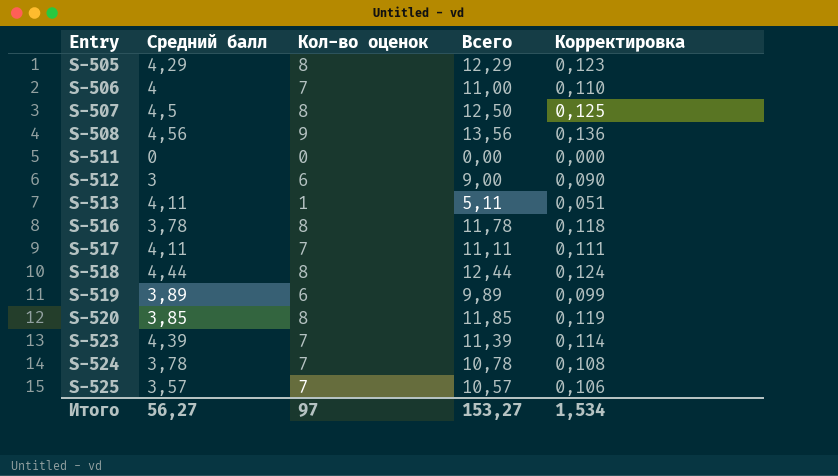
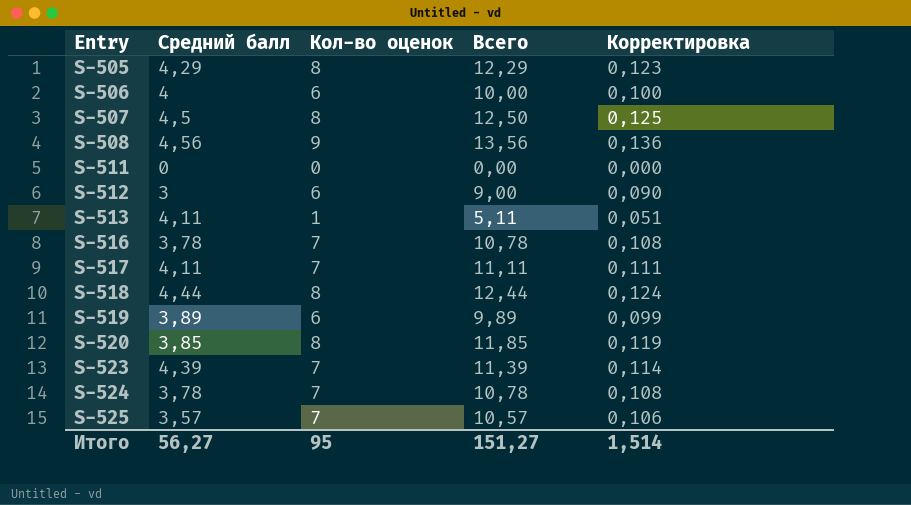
S-506 | Кол-во оценок: 7 -> 6
S-506 | Всего: 11,00 -> 10,00
S-506 | Корректировка: 0,110 -> 0,100
S-516 | Кол-во оценок: 8 -> 7
S-516 | Всего: 11,78 -> 10,78
S-516 | Корректировка: 0,118 -> 0,108
Итого | Кол-во оценок: 97 -> 95
Итого | Всего: 153,27 -> 151,27
Итого | Корректировка: 1,534 -> 1,514

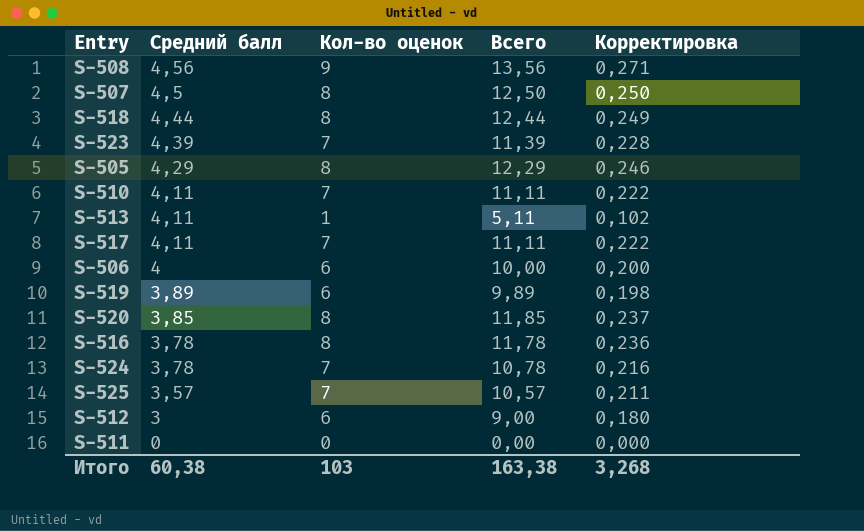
row order: Entry ascending -> Средний балл descending
column Корректировка | formula: [Всего] * 0,01 -> [Всего] * 0,02
row S-510: none -> 4,11 | 7 | 11,11 | 0,222
S-516 | Кол-во оценок: 7 -> 8
S-516 | Всего: 10,78 -> 11,78
Итого | Средний балл: 56,27 -> 60,38
Итого | Кол-во оценок: 95 -> 103
Итого | Всего: 151,27 -> 163,38
Итого | Корректировка: 1,514 -> 3,268

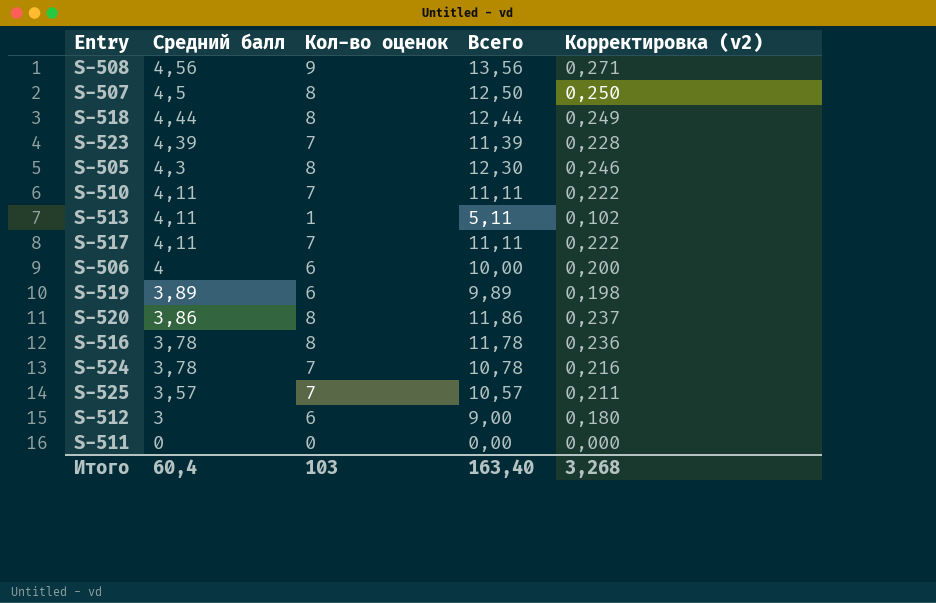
column name: Корректировка -> Корректировка (v2)
S-505 | Средний балл: 4,29 -> 4,3
S-505 | Всего: 12,29 -> 12,30
S-520 | Средний балл: 3,85 -> 3,86
S-520 | Всего: 11,85 -> 11,86
Итого | Средний балл: 60,38 -> 60,4
Итого | Всего: 163,38 -> 163,40

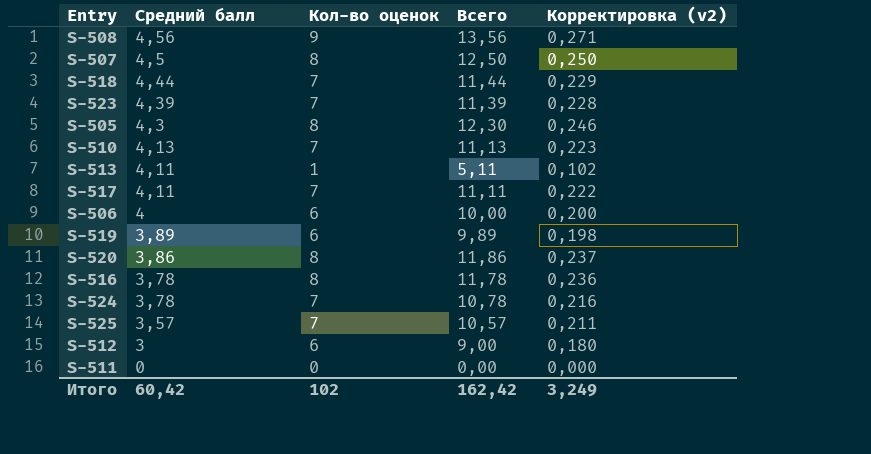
S-518 | Кол-во оценок: 8 -> 7
S-518 | Всего: 12,44 -> 11,44
S-518 | Корректировка (v2): 0,249 -> 0,229
S-510 | Средний балл: 4,11 -> 4,13
S-510 | Всего: 11,11 -> 11,13
S-510 | Корректировка (v2): 0,222 -> 0,223
Итого | Средний балл: 60,4 -> 60,42
Итого | Кол-во оценок: 103 -> 102
Итого | Всего: 163,40 -> 162,42
Итого | Корректировка (v2): 3,268 -> 3,249

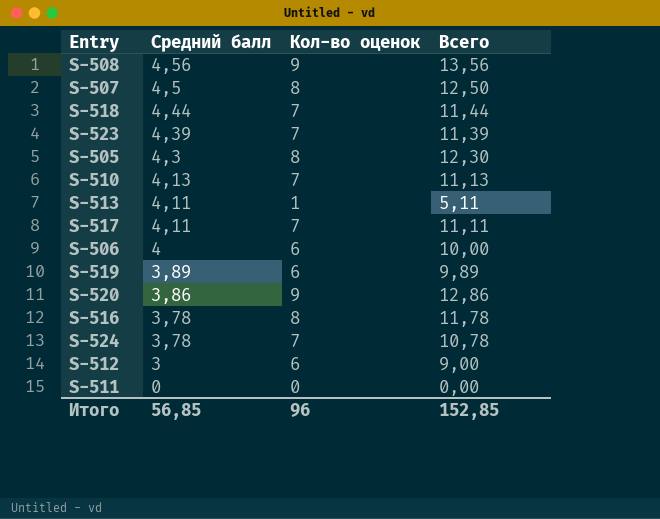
column Корректировка (v2) | formula: [Всего] * 0,02 -> none
row S-525: 3,57 | 7 | 10,57 | 0,211 -> none
S-520 | Кол-во оценок: 8 -> 9
S-520 | Всего: 11,86 -> 12,86
Итого | Средний балл: 60,42 -> 56,85
Итого | Кол-во оценок: 102 -> 96
Итого | Всего: 162,42 -> 152,85

